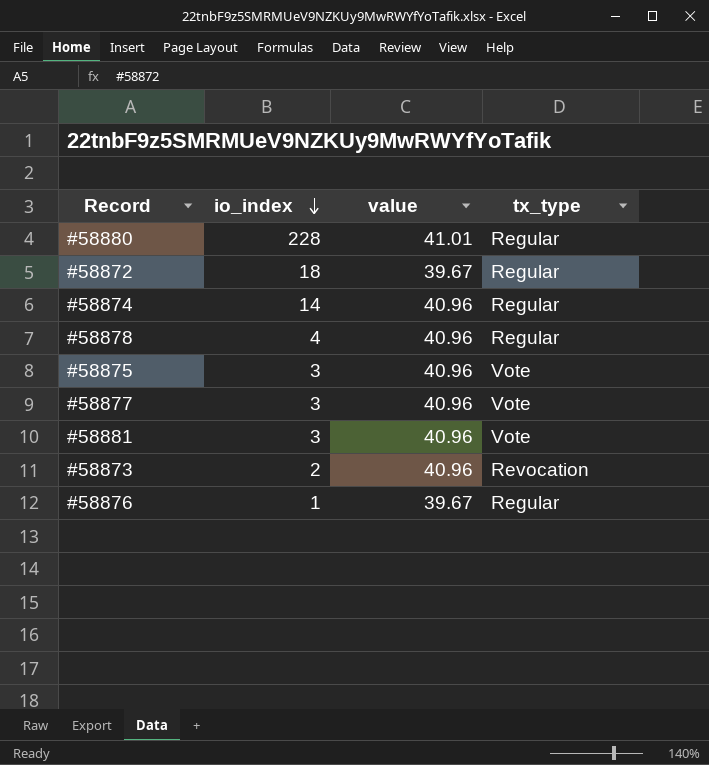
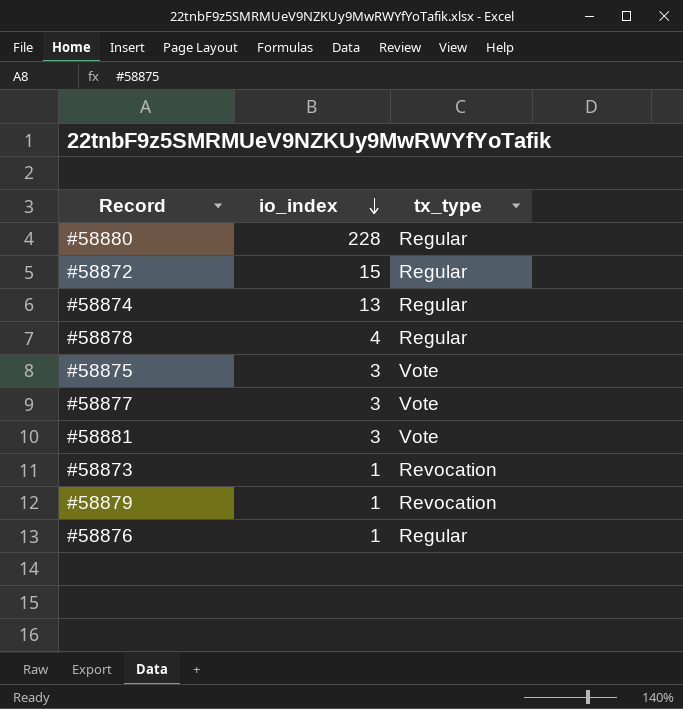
column value | position: 3 -> none
#58872 | io_index: 18 -> 15
#58874 | io_index: 14 -> 13
#58873 | io_index: 2 -> 1
row #58879: none -> 1 | Revocation

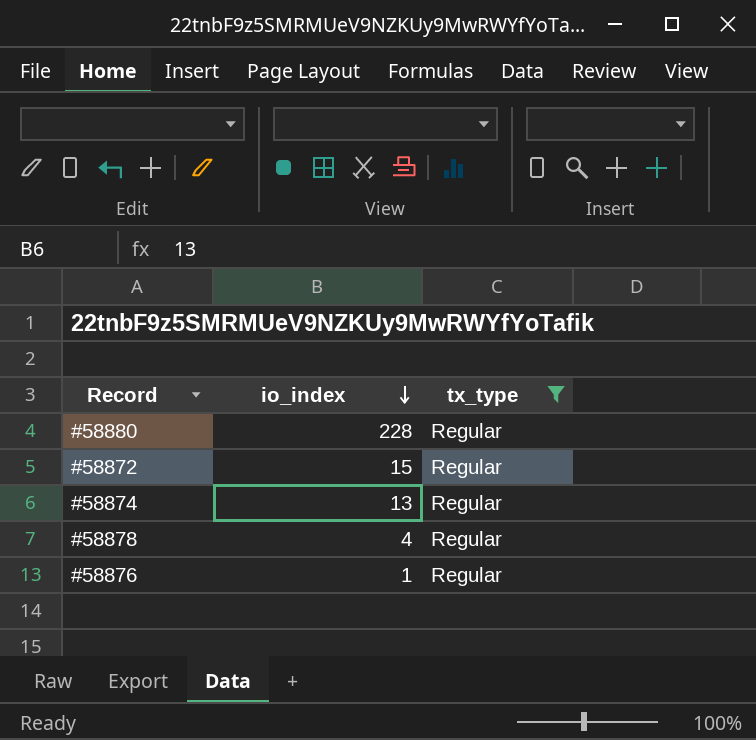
filter: none -> tx_type = Regular

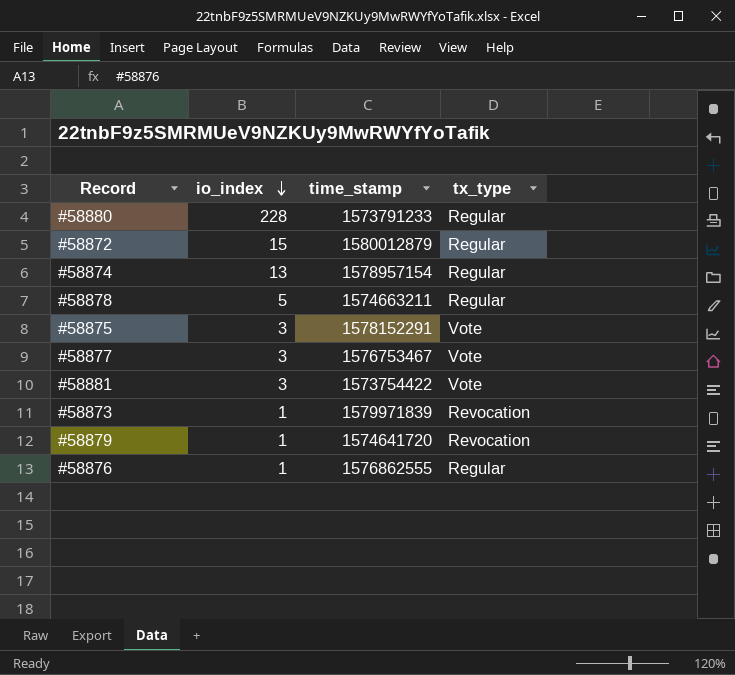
filter: tx_type = Regular -> none
column time_stamp | position: none -> 3
#58878 | io_index: 4 -> 5

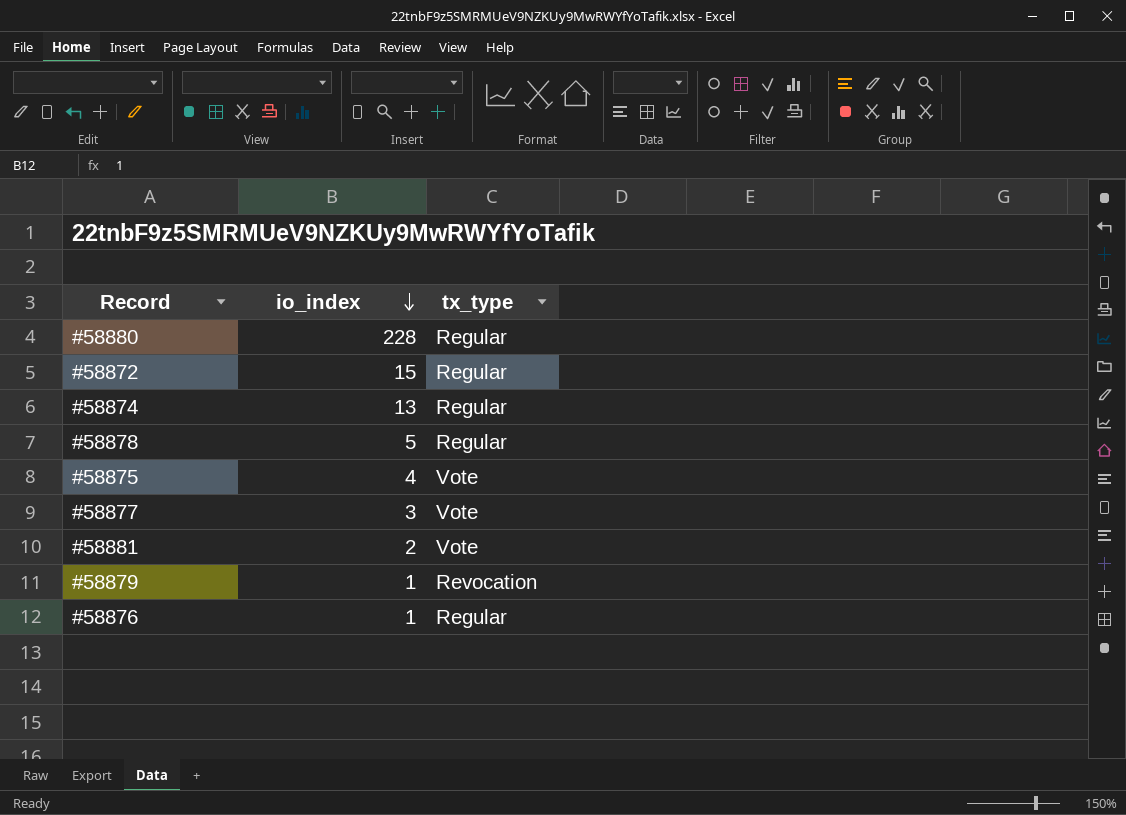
column time_stamp | position: 3 -> none
row #58873: 1 | 1579971839 | Revocation -> none
#58875 | io_index: 3 -> 4
#58881 | io_index: 3 -> 2

